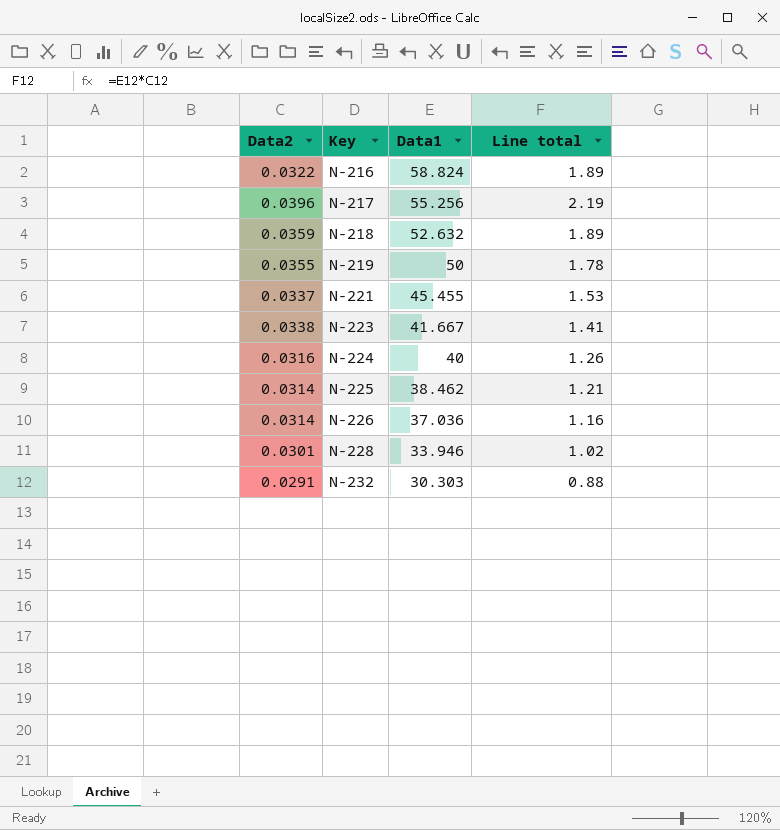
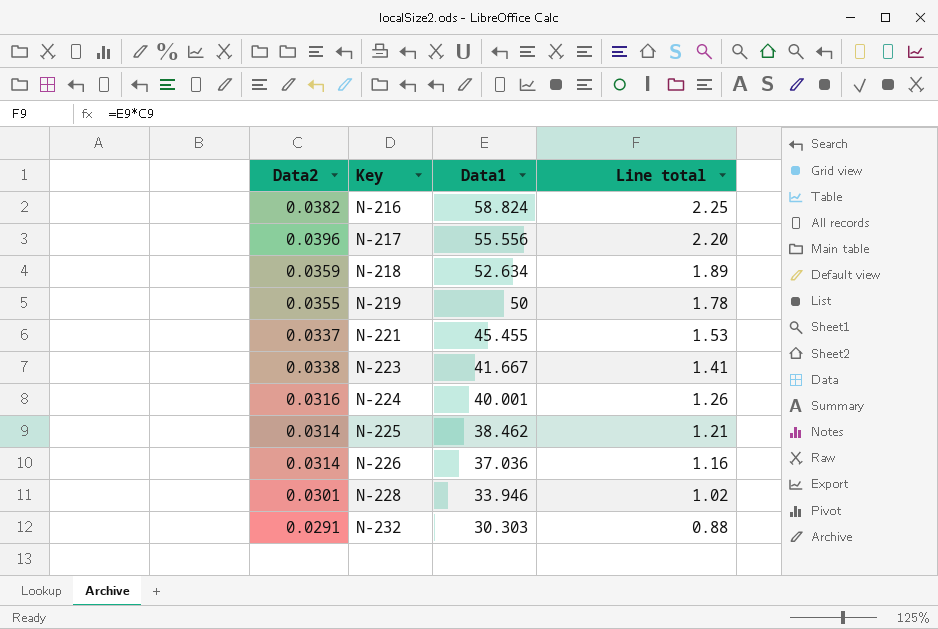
N-216 | Data2: 0.0322 -> 0.0382
N-216 | Line total: 1.89 -> 2.25
N-217 | Data1: 55.256 -> 55.556
N-217 | Line total: 2.19 -> 2.20
N-218 | Data1: 52.632 -> 52.634
N-224 | Data1: 40 -> 40.001

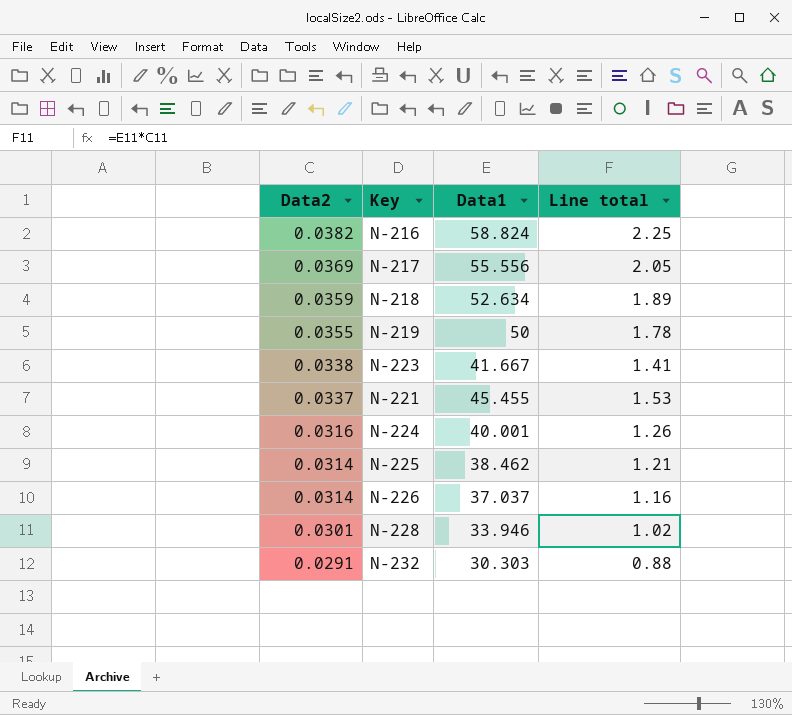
row order: Key ascending -> Data2 descending
N-217 | Data2: 0.0396 -> 0.0369
N-217 | Line total: 2.20 -> 2.05
N-226 | Data1: 37.036 -> 37.037

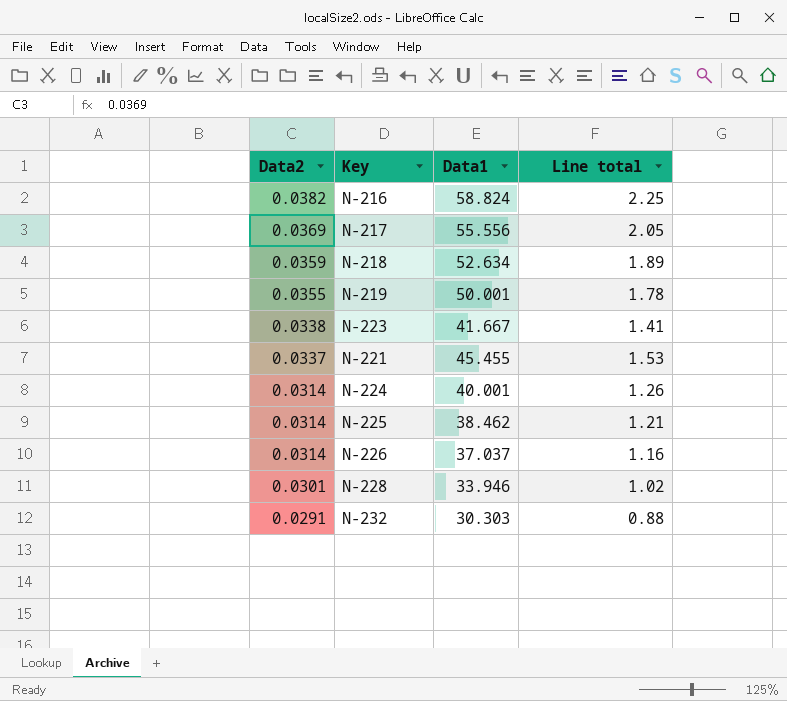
N-219 | Data1: 50 -> 50.001
N-224 | Data2: 0.0316 -> 0.0314

